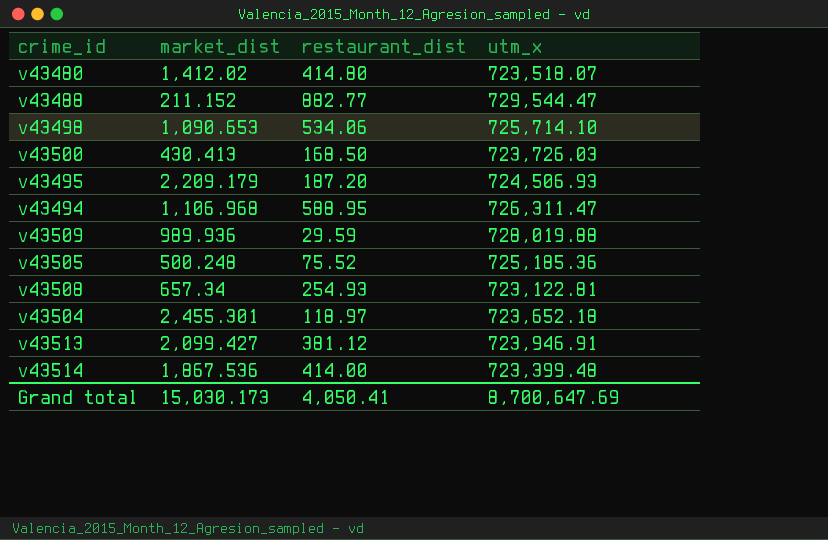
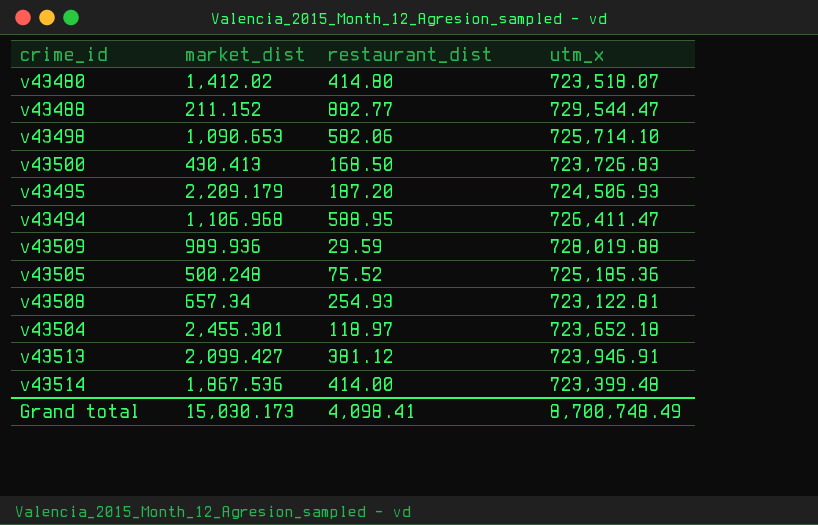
v43498 | restaurant_dist: 534.06 -> 582.06
v43500 | utm_x: 723,726.03 -> 723,726.83
v43494 | utm_x: 726,311.47 -> 726,411.47
Grand total | restaurant_dist: 4,050.41 -> 4,098.41
Grand total | utm_x: 8,700,647.69 -> 8,700,748.49

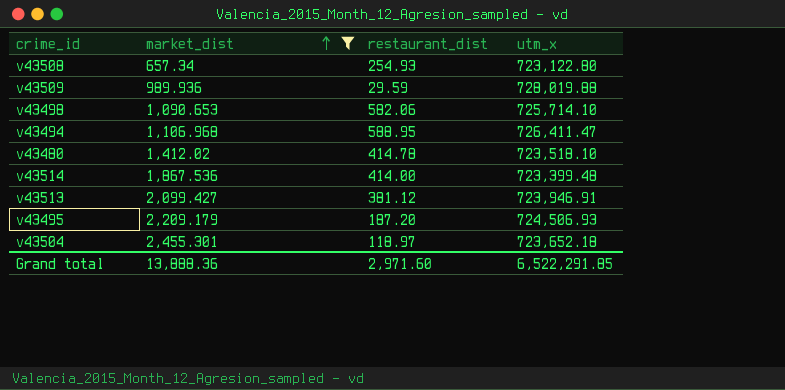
filter: none -> market_dist >= 657.34
row order: none -> market_dist ascending
v43508 | utm_x: 723,122.81 -> 723,122.80
v43480 | restaurant_dist: 414.80 -> 414.78
v43480 | utm_x: 723,518.07 -> 723,518.10
Grand total | market_dist: 15,030.173 -> 13,888.36
Grand total | restaurant_dist: 4,098.41 -> 2,971.60
Grand total | utm_x: 8,700,748.49 -> 6,522,291.85

